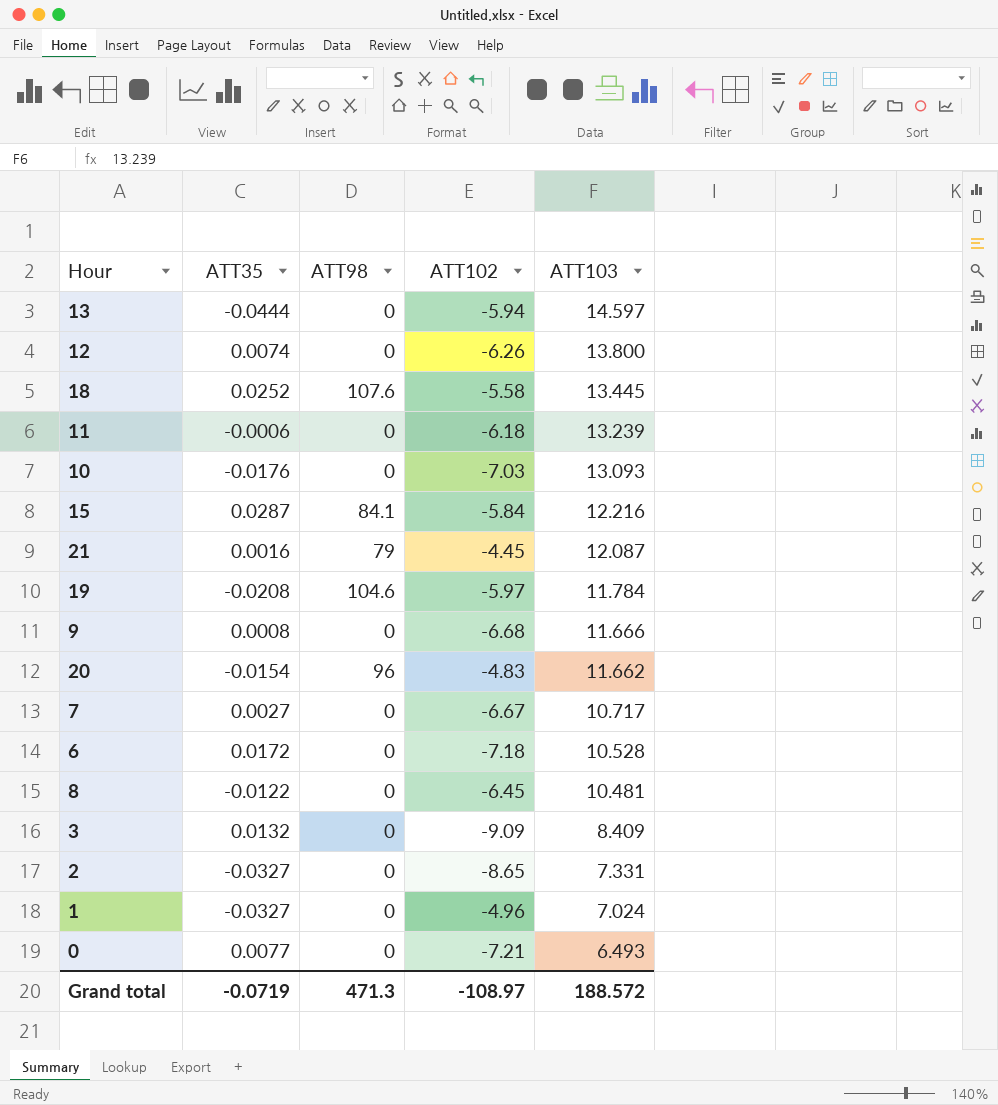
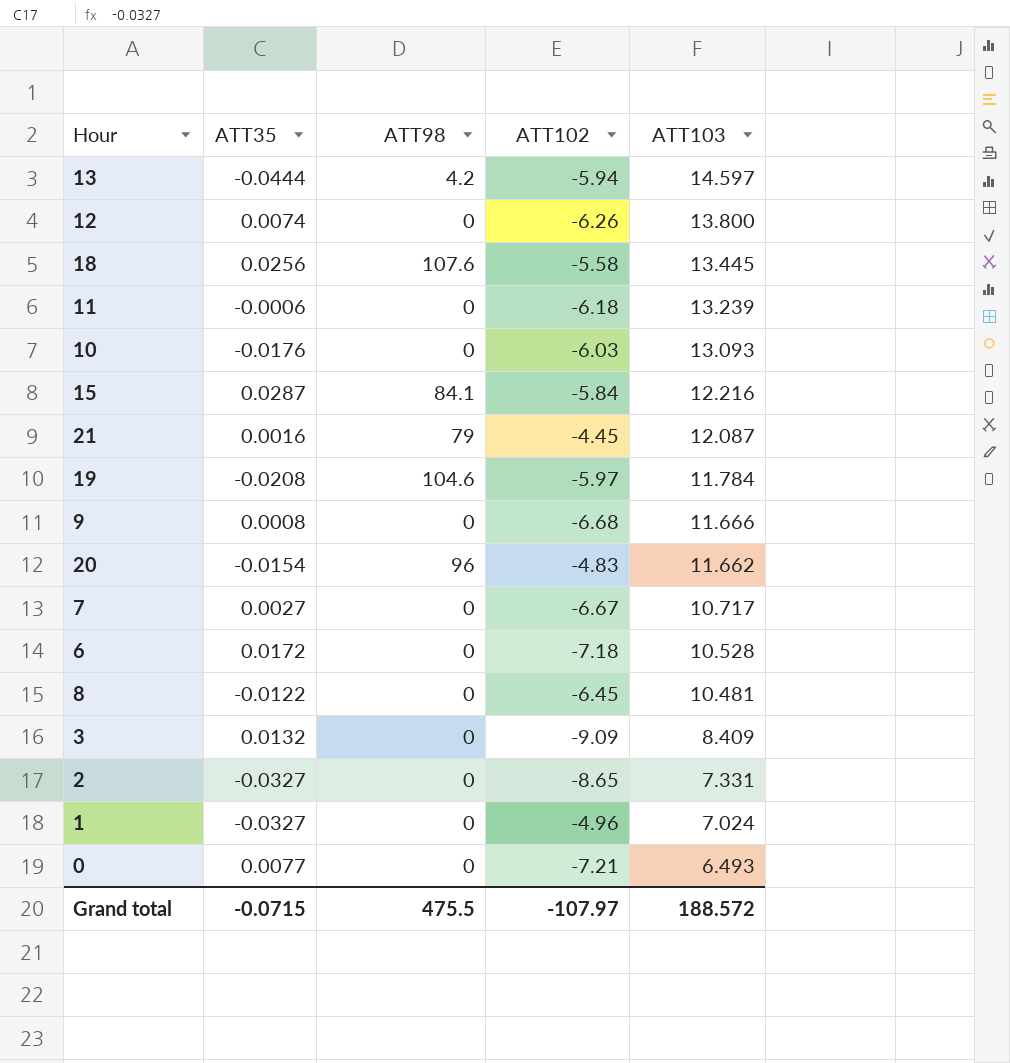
13 | ATT98: 0 -> 4.2
18 | ATT35: 0.0252 -> 0.0256
10 | ATT102: -7.03 -> -6.03
Grand total | ATT35: -0.0719 -> -0.0715
Grand total | ATT98: 471.3 -> 475.5
Grand total | ATT102: -108.97 -> -107.97

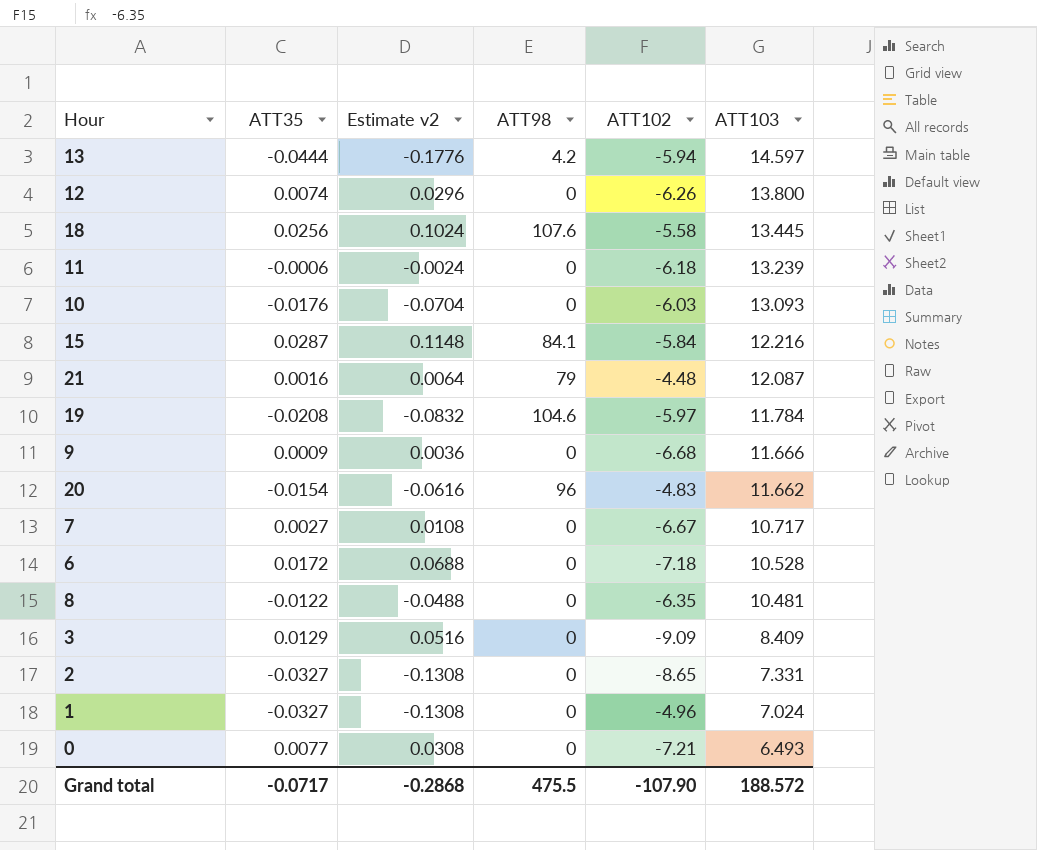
column Estimate v2 | formula: none -> [ATT35] * 4
21 | ATT102: -4.45 -> -4.48
9 | ATT35: 0.0008 -> 0.0009
8 | ATT102: -6.45 -> -6.35
3 | ATT35: 0.0132 -> 0.0129
Grand total | ATT35: -0.0715 -> -0.0717
Grand total | ATT102: -107.97 -> -107.90

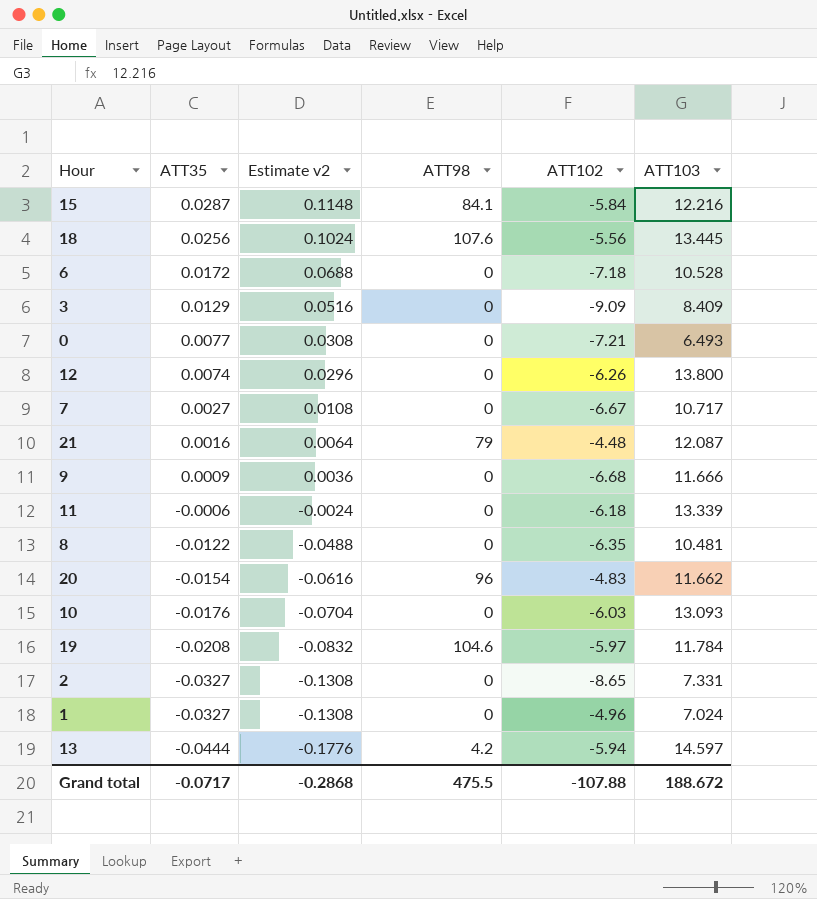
row order: ATT103 descending -> ATT35 descending
18 | ATT102: -5.58 -> -5.56
11 | ATT103: 13.239 -> 13.339
Grand total | ATT102: -107.90 -> -107.88
Grand total | ATT103: 188.572 -> 188.672

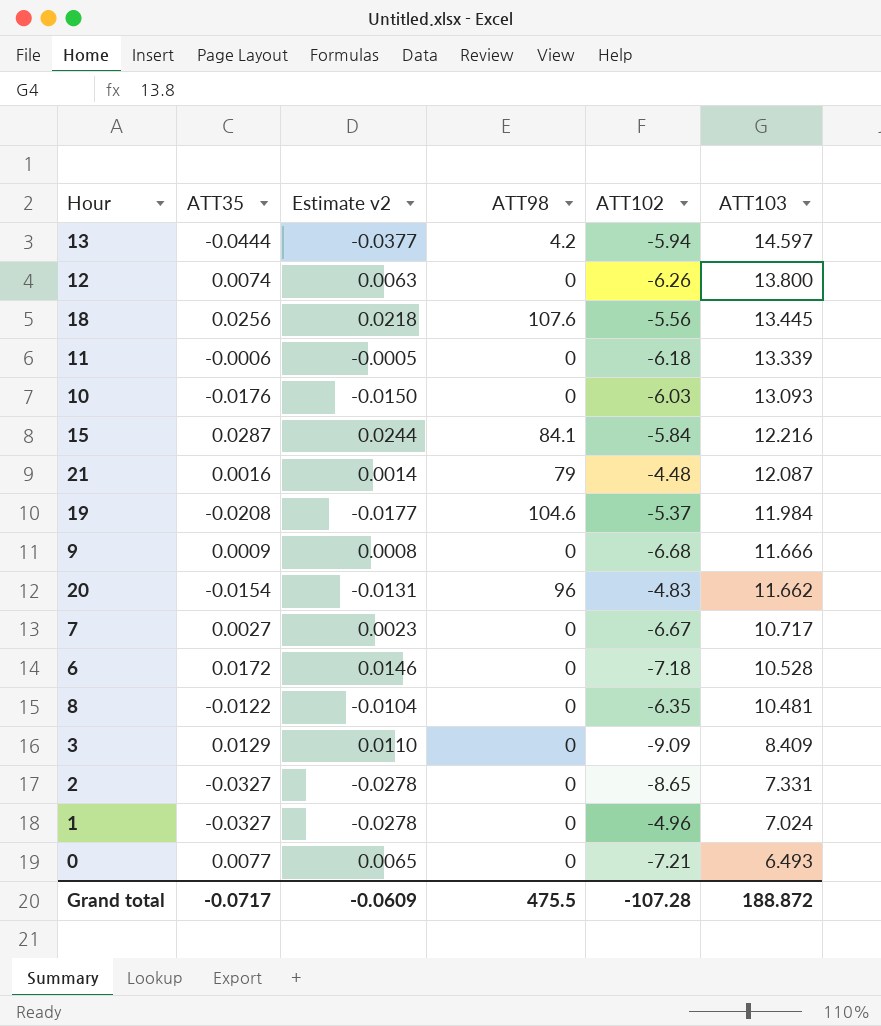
row order: ATT35 descending -> ATT103 descending
column Estimate v2 | formula: [ATT35] * 4 -> [ATT35] * 0.85
19 | ATT102: -5.97 -> -5.37
19 | ATT103: 11.784 -> 11.984
Grand total | Estimate v2: -0.2868 -> -0.0609
Grand total | ATT102: -107.88 -> -107.28
Grand total | ATT103: 188.672 -> 188.872

